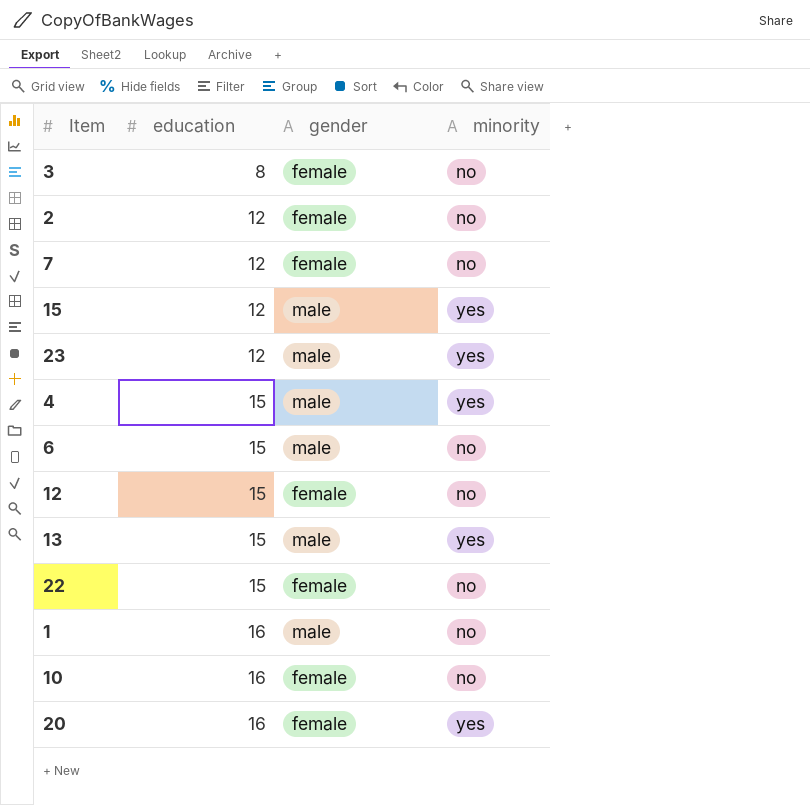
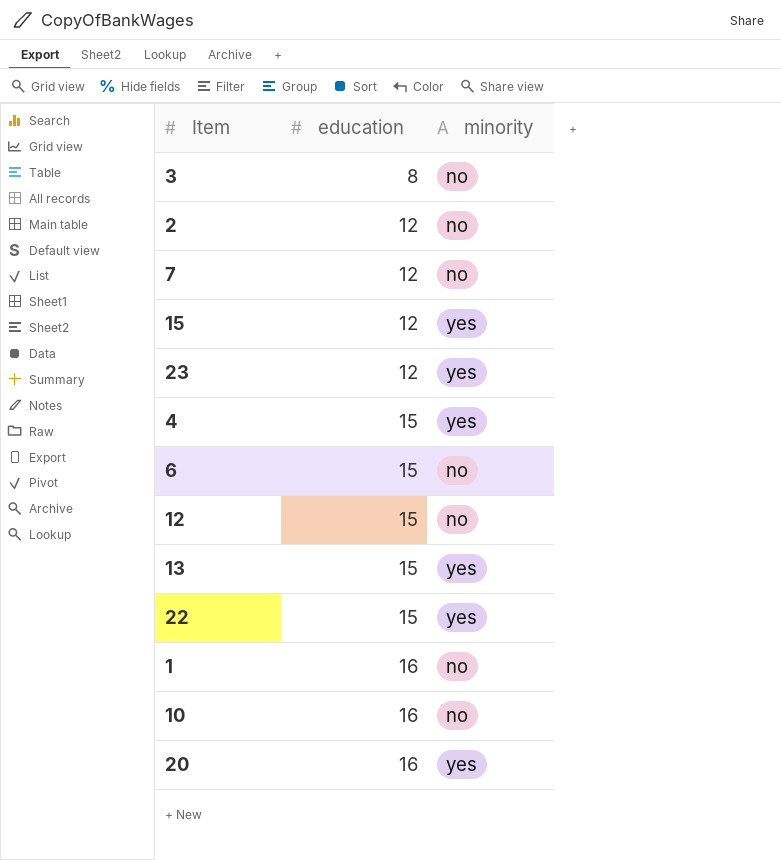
column gender | position: 3 -> none
22 | minority: no -> yes

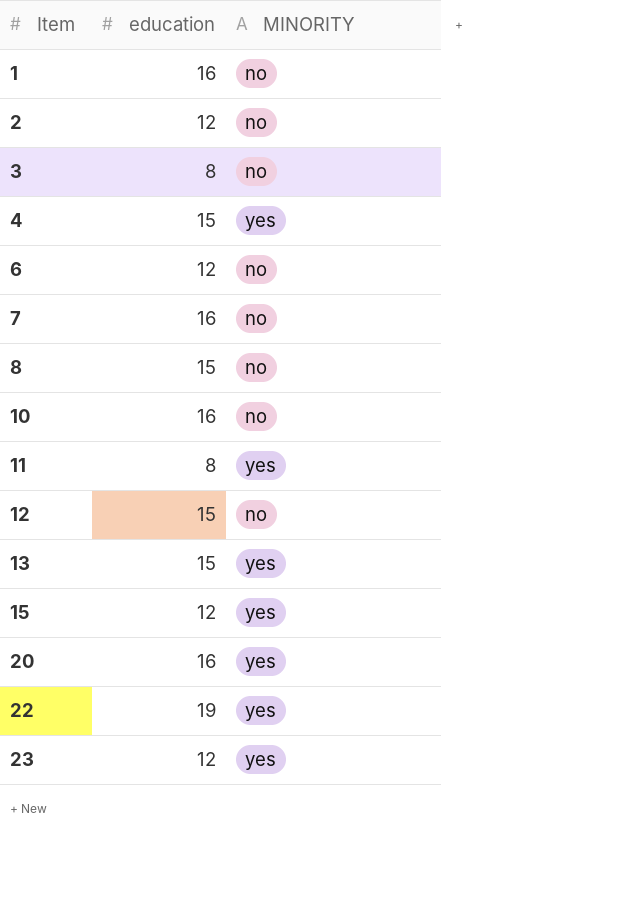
row order: education ascending -> Item ascending
column name: minority -> MINORITY
6 | education: 15 -> 12
7 | education: 12 -> 16
row 8: none -> 15 | no
row 11: none -> 8 | yes
22 | education: 15 -> 19

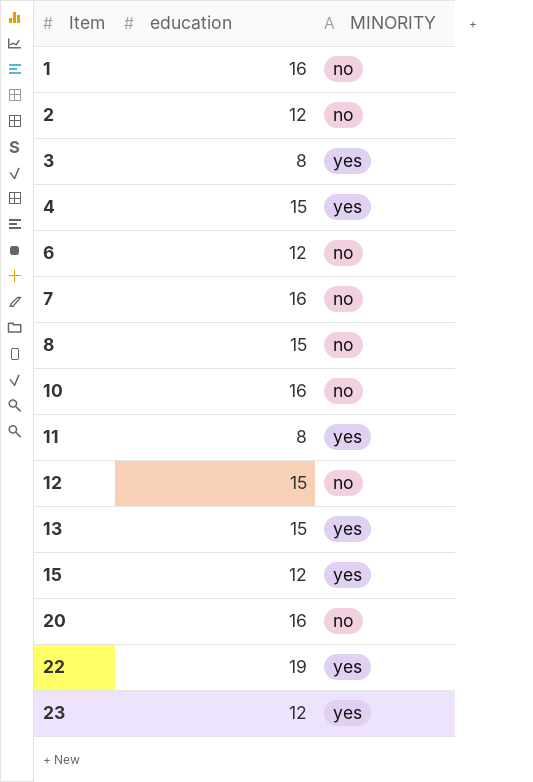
3 | MINORITY: no -> yes
20 | MINORITY: yes -> no

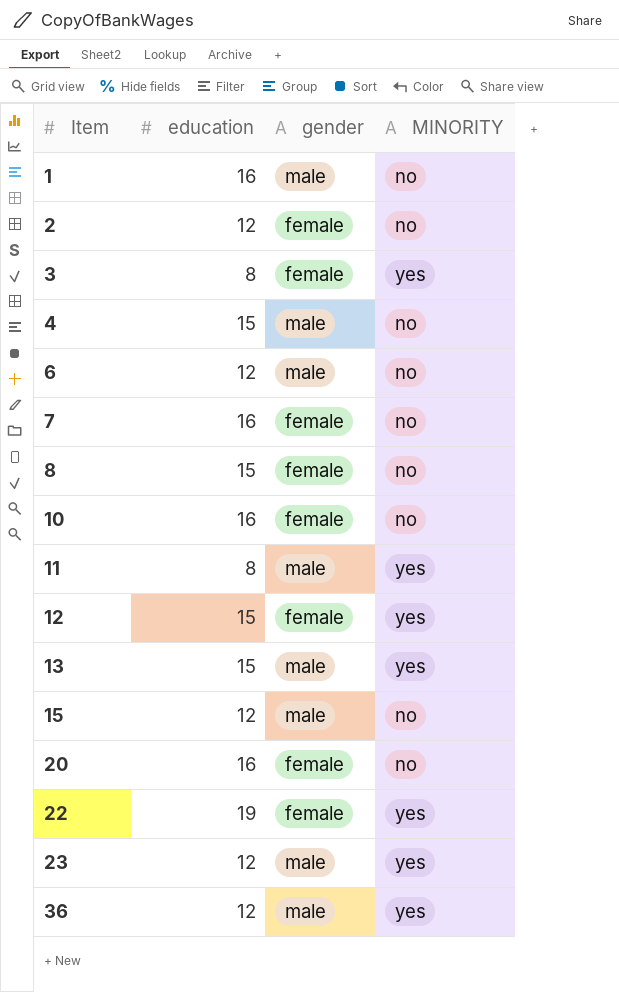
column gender | position: none -> 3
4 | MINORITY: yes -> no
12 | MINORITY: no -> yes
15 | MINORITY: yes -> no
row 36: none -> 12 | male | yes

